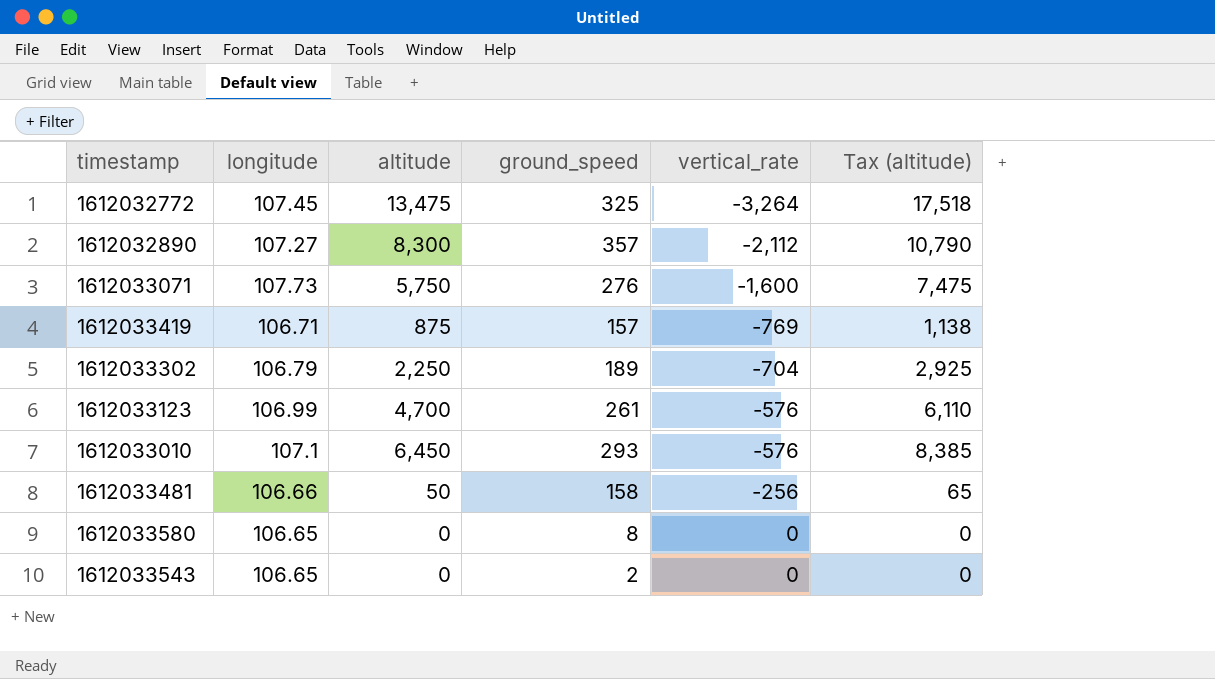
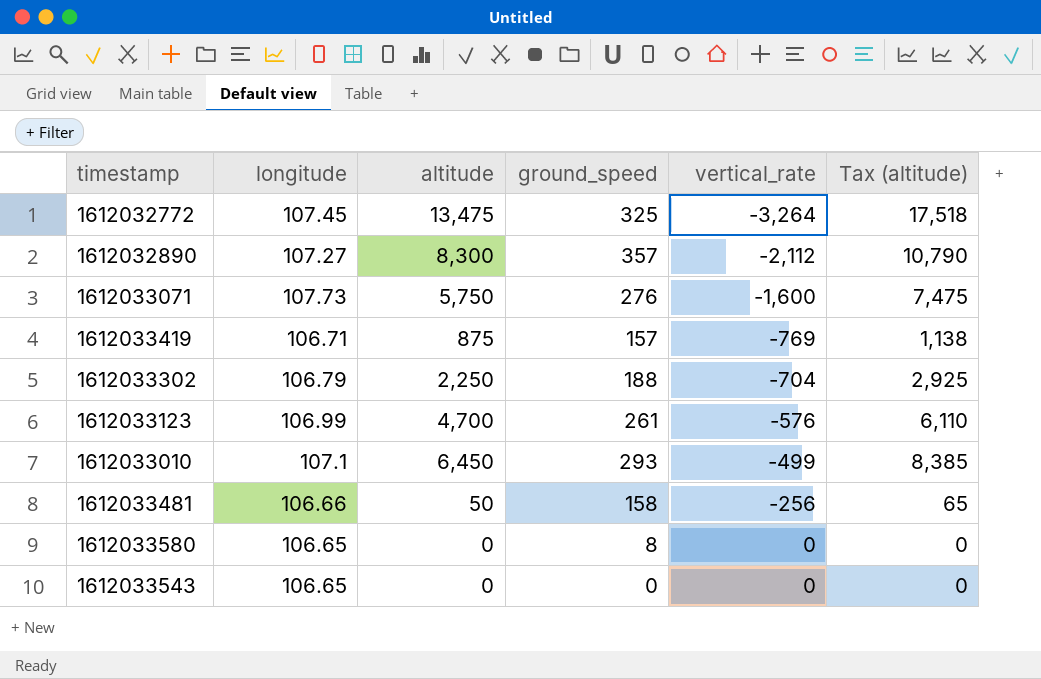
1612033302 | ground_speed: 189 -> 188
1612033010 | vertical_rate: -576 -> -499
1612033543 | ground_speed: 2 -> 0

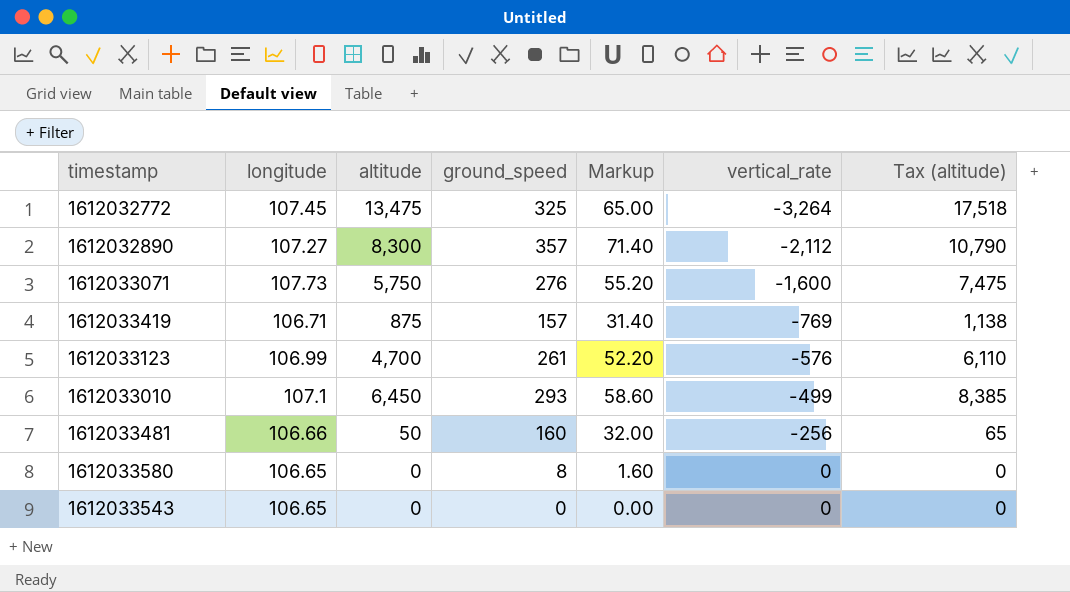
column Markup | formula: none -> [ground_speed] * 0.2
row 1612033302: 106.79 | 2,250 | 188 | -704 | 2,925 -> none
1612033481 | ground_speed: 158 -> 160

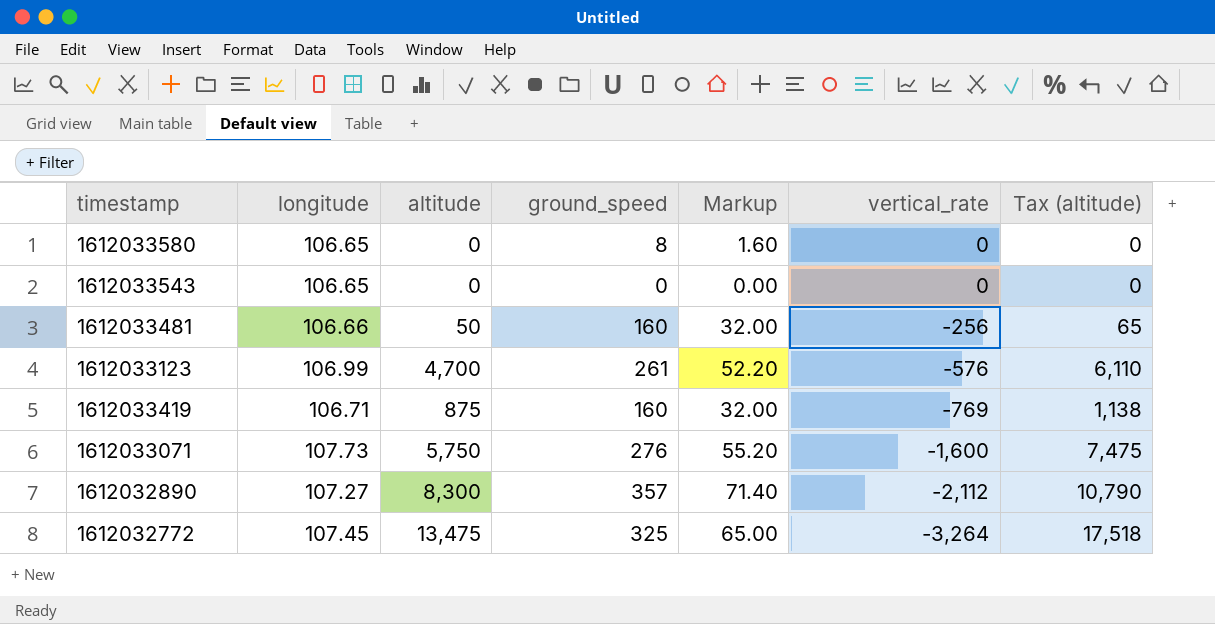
row order: vertical_rate ascending -> vertical_rate descending
row 1612033010: 107.1 | 6,450 | 293 | 58.60 | -499 | 8,385 -> none
1612033419 | ground_speed: 157 -> 160
1612033419 | Markup: 31.40 -> 32.00

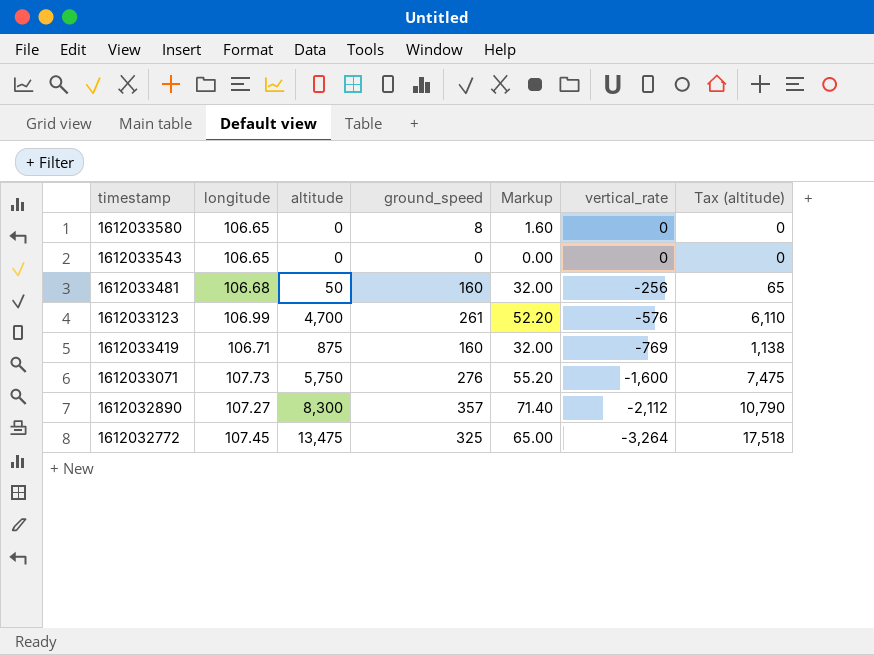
1612033481 | longitude: 106.66 -> 106.68

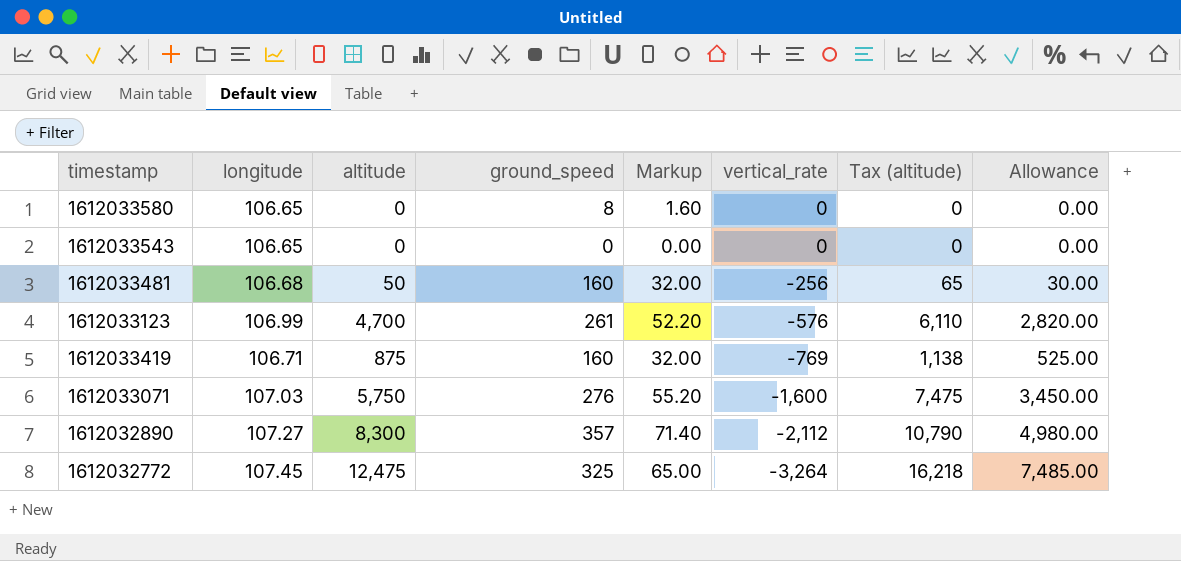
column Allowance | formula: none -> [altitude] * 0.6
1612033071 | longitude: 107.73 -> 107.03
1612032772 | altitude: 13,475 -> 12,475
1612032772 | Tax (altitude): 17,518 -> 16,218

